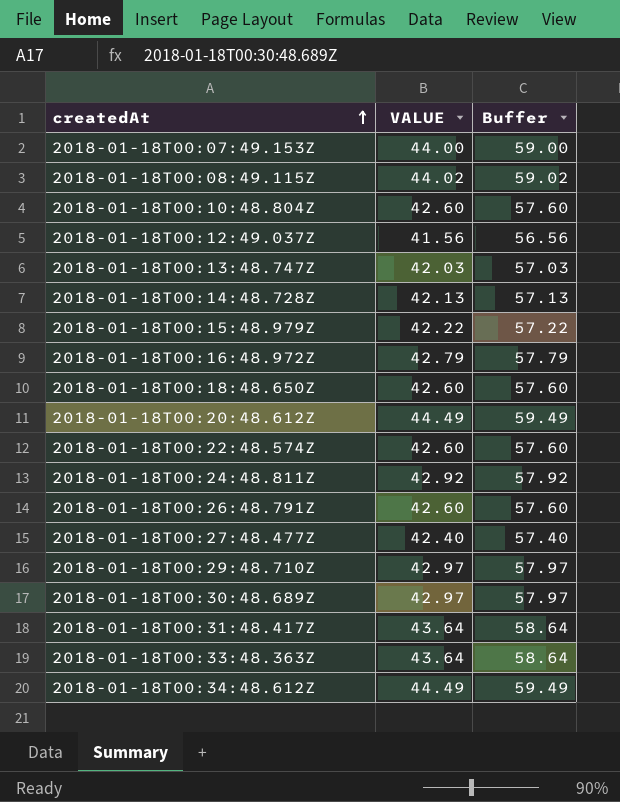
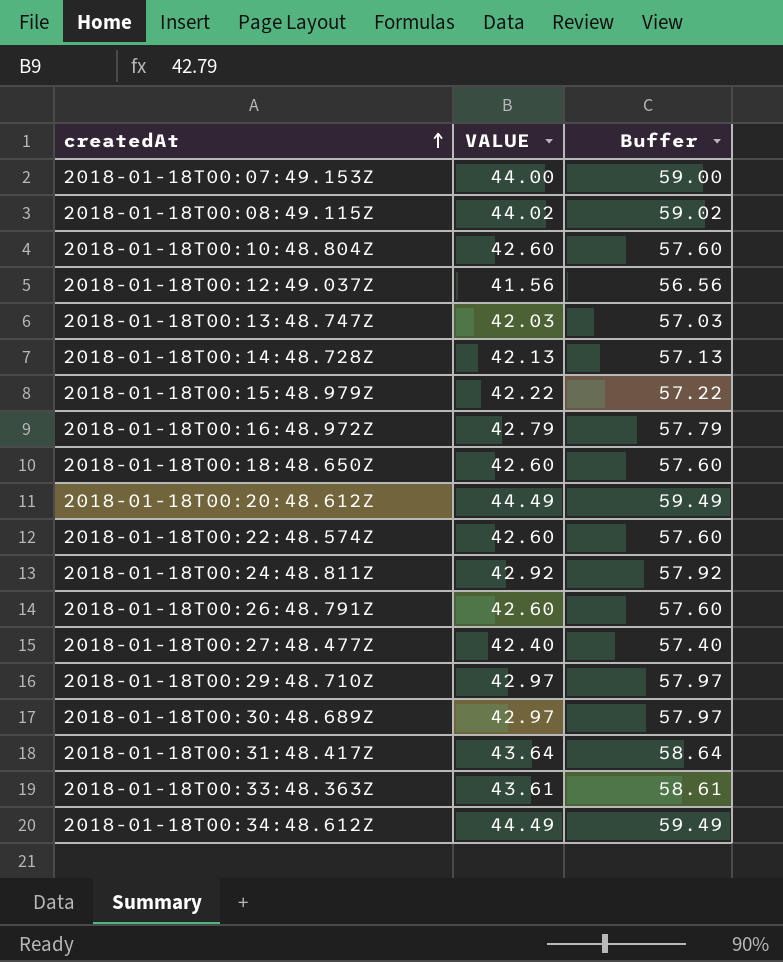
2018-01-18T00:33:48.363Z | VALUE: 43.64 -> 43.61
2018-01-18T00:33:48.363Z | Buffer: 58.64 -> 58.61

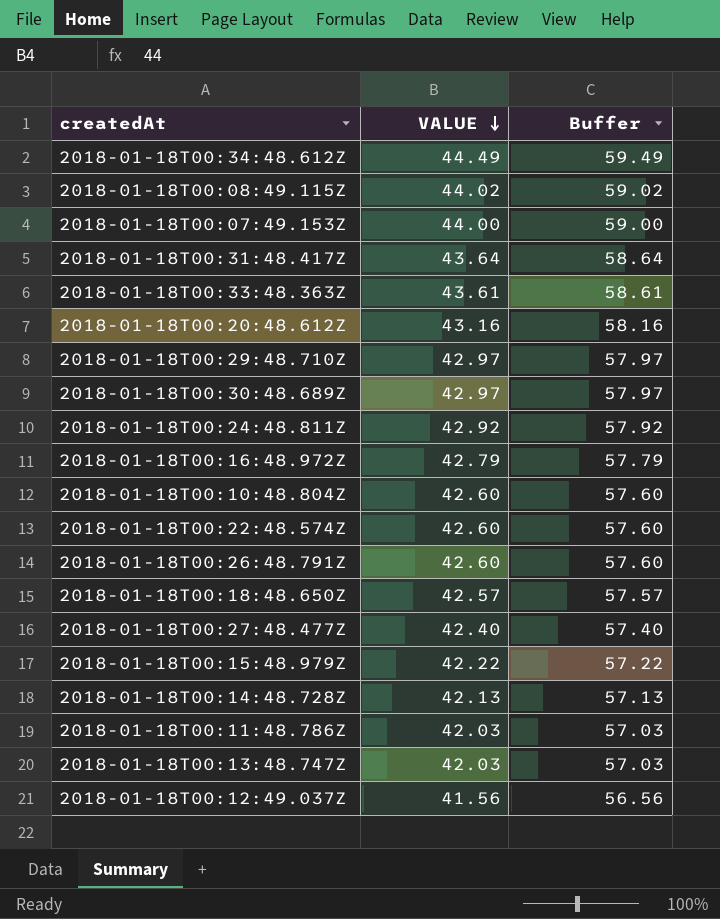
row order: createdAt ascending -> VALUE descending
2018-01-18T00:20:48.612Z | VALUE: 44.49 -> 43.16
2018-01-18T00:20:48.612Z | Buffer: 59.49 -> 58.16
2018-01-18T00:18:48.650Z | VALUE: 42.60 -> 42.57
2018-01-18T00:18:48.650Z | Buffer: 57.60 -> 57.57
row 2018-01-18T00:11:48.786Z: none -> 42.03 | 57.03

